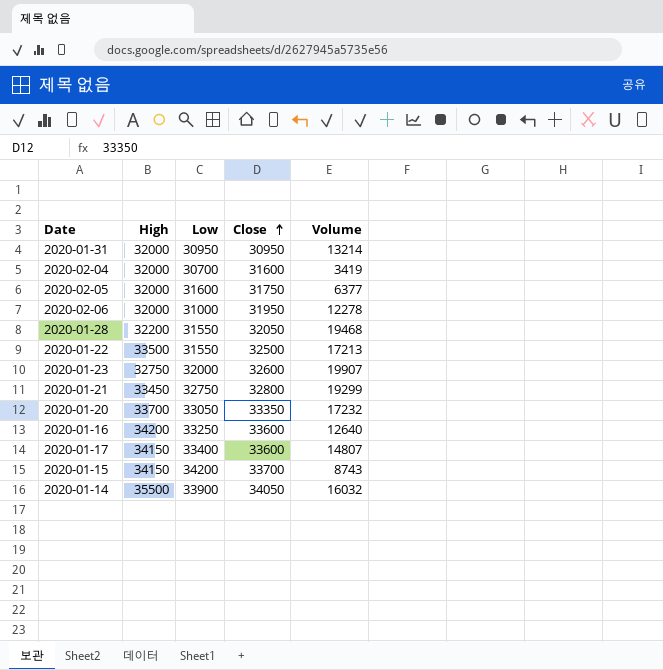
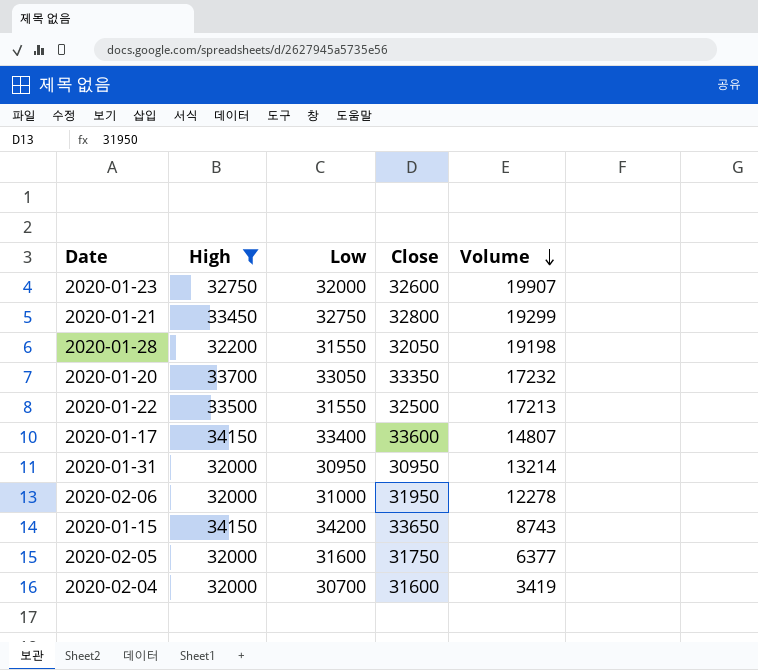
filter: none -> High <= 34150
row order: Close ascending -> Volume descending
2020-01-28 | Volume: 19468 -> 19198
2020-01-15 | Close: 33700 -> 33650

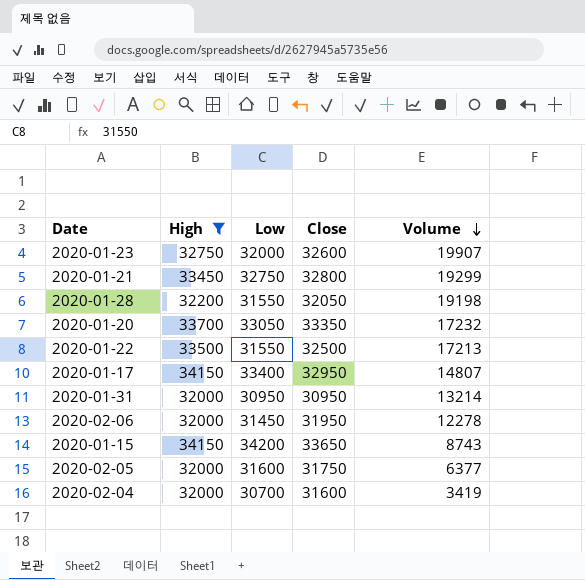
2020-01-17 | Close: 33600 -> 32950
2020-02-06 | Low: 31000 -> 31450

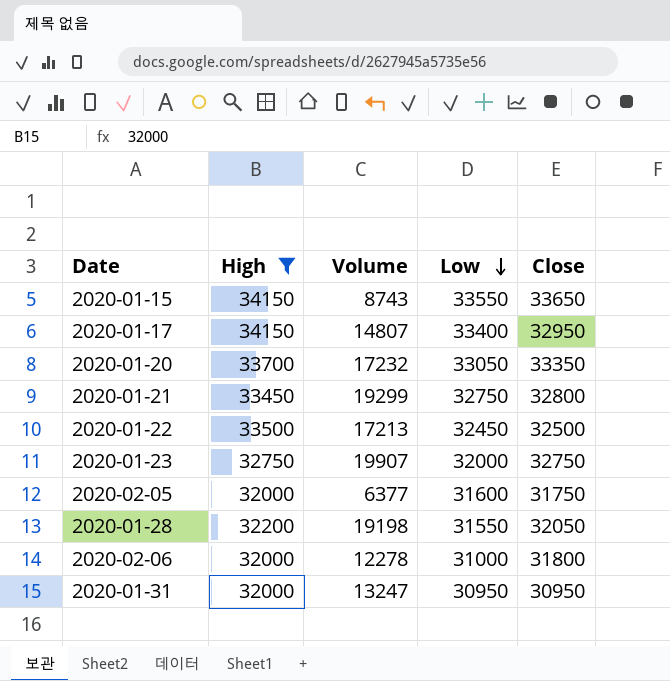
row order: Volume descending -> Low descending
column Volume | position: 5 -> 3
row 2020-02-04: 32000 | 30700 | 31600 | 3419 -> none
2020-01-15 | Low: 34200 -> 33550
2020-01-22 | Low: 31550 -> 32450
2020-01-23 | Close: 32600 -> 32750
2020-02-06 | Low: 31450 -> 31000
2020-02-06 | Close: 31950 -> 31800
2020-01-31 | Volume: 13214 -> 13247

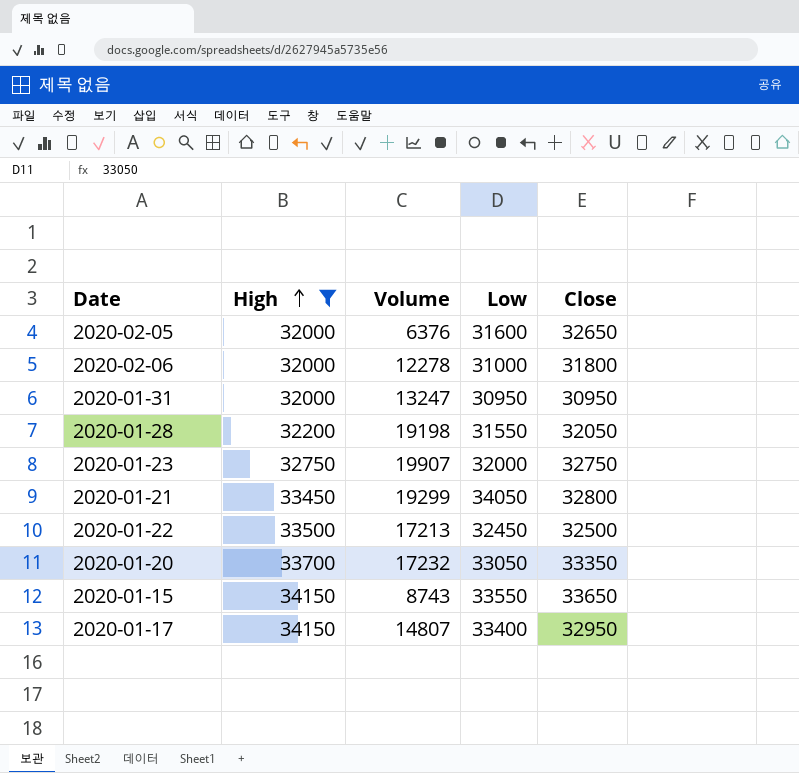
row order: Low descending -> High ascending
2020-02-05 | Volume: 6377 -> 6376
2020-02-05 | Close: 31750 -> 32650
2020-01-21 | Low: 32750 -> 34050

